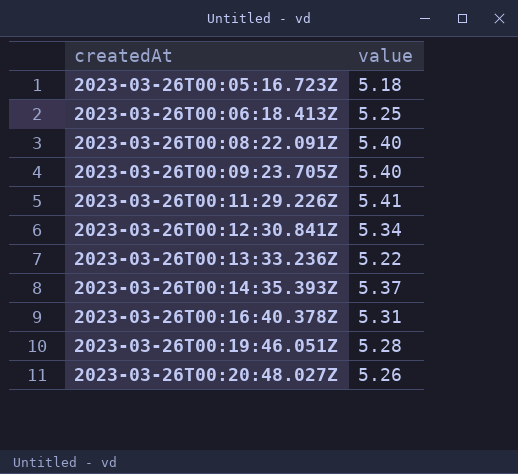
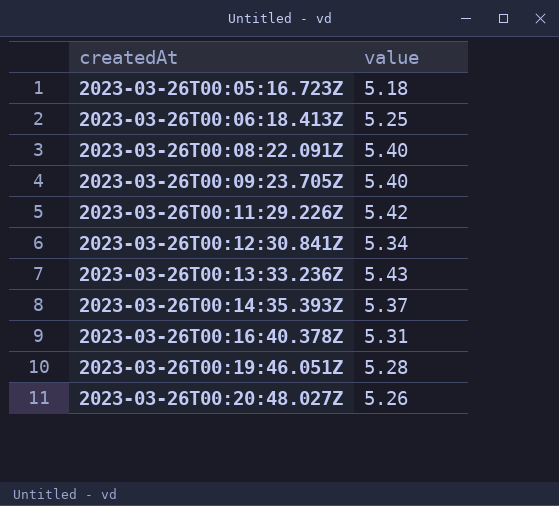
2023-03-26T00:11:29.226Z | value: 5.41 -> 5.42
2023-03-26T00:13:33.236Z | value: 5.22 -> 5.43

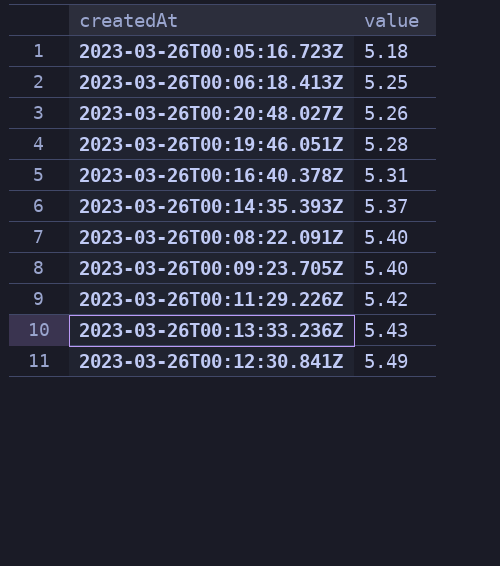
row order: createdAt ascending -> value ascending
2023-03-26T00:12:30.841Z | value: 5.34 -> 5.49

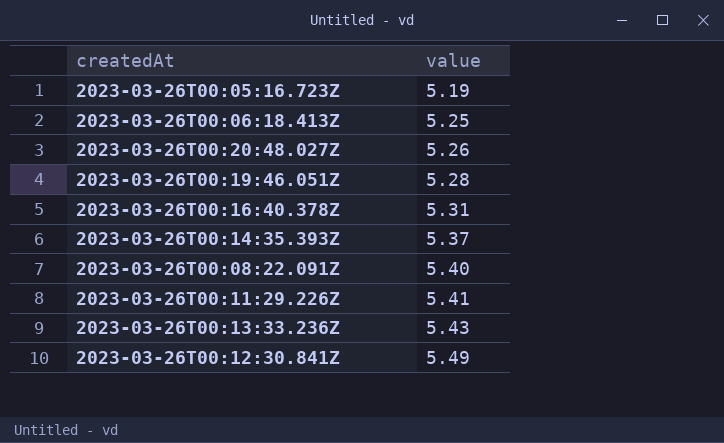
row 2023-03-26T00:09:23.705Z: 5.40 -> none
2023-03-26T00:05:16.723Z | value: 5.18 -> 5.19
2023-03-26T00:11:29.226Z | value: 5.42 -> 5.41

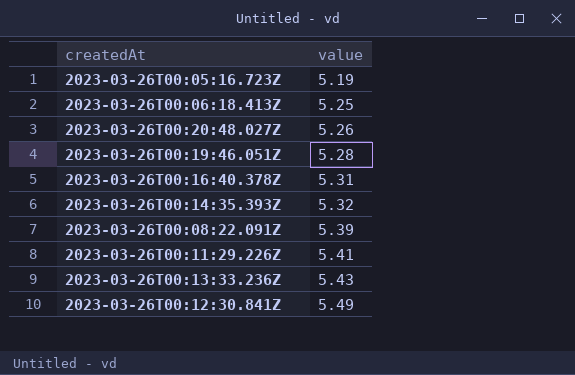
2023-03-26T00:14:35.393Z | value: 5.37 -> 5.32
2023-03-26T00:08:22.091Z | value: 5.40 -> 5.39

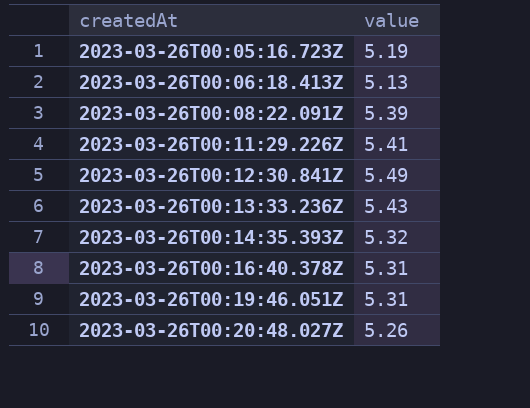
row order: value ascending -> createdAt ascending
2023-03-26T00:06:18.413Z | value: 5.25 -> 5.13
2023-03-26T00:19:46.051Z | value: 5.28 -> 5.31

